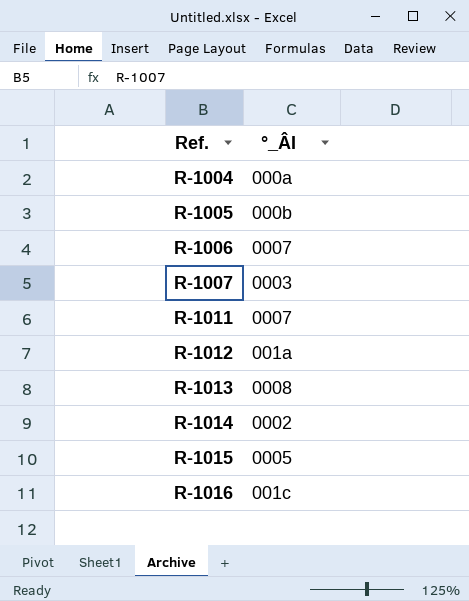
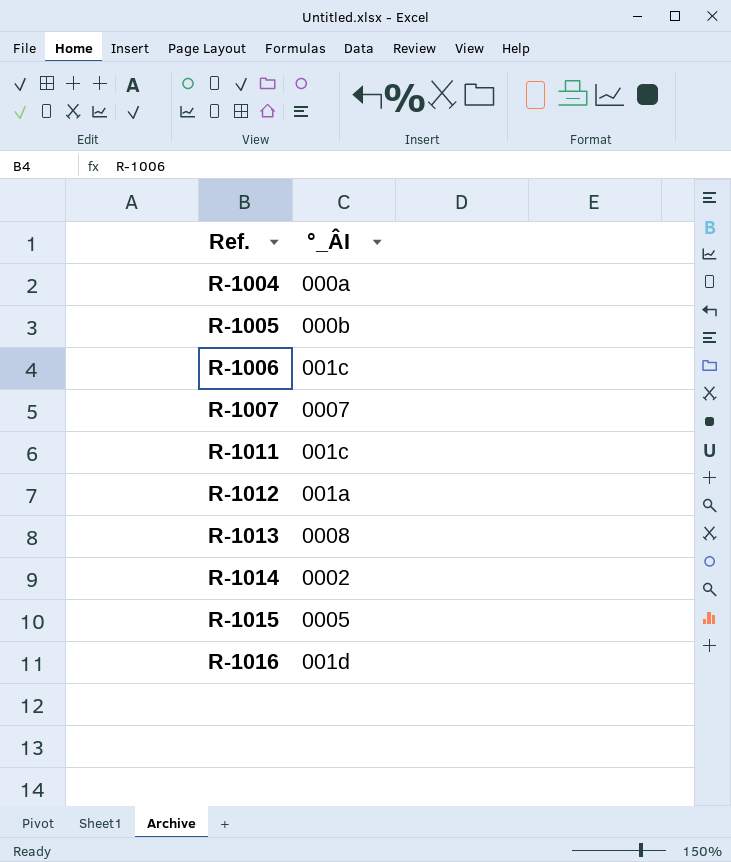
R-1006 | °_ÂI: 0007 -> 001c
R-1007 | °_ÂI: 0003 -> 0007
R-1011 | °_ÂI: 0007 -> 001c
R-1016 | °_ÂI: 001c -> 001d

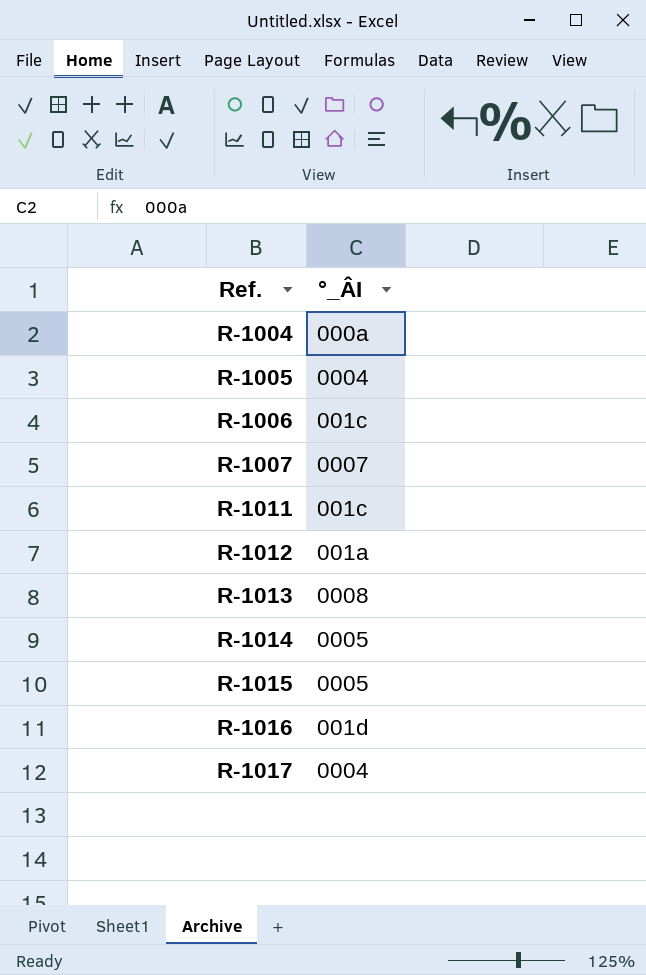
R-1005 | °_ÂI: 000b -> 0004
R-1014 | °_ÂI: 0002 -> 0005
row R-1017: none -> 0004

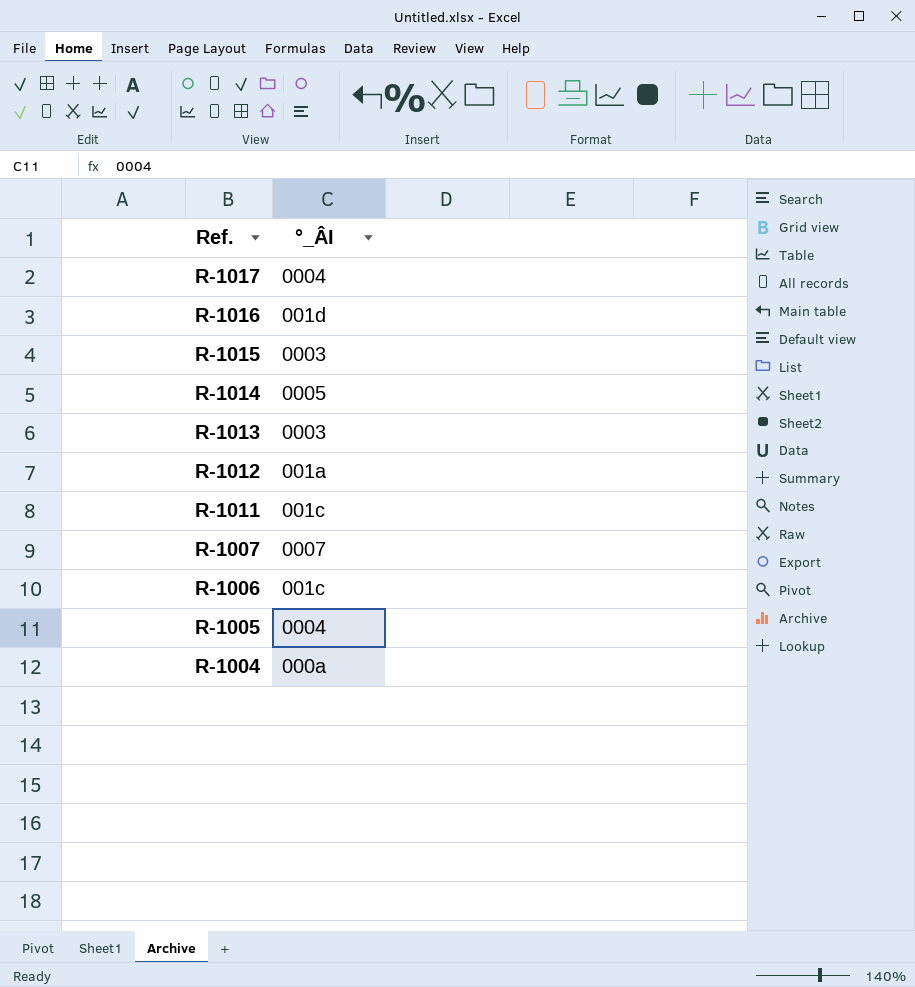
row order: Ref. ascending -> Ref. descending
R-1015 | °_ÂI: 0005 -> 0003
R-1013 | °_ÂI: 0008 -> 0003

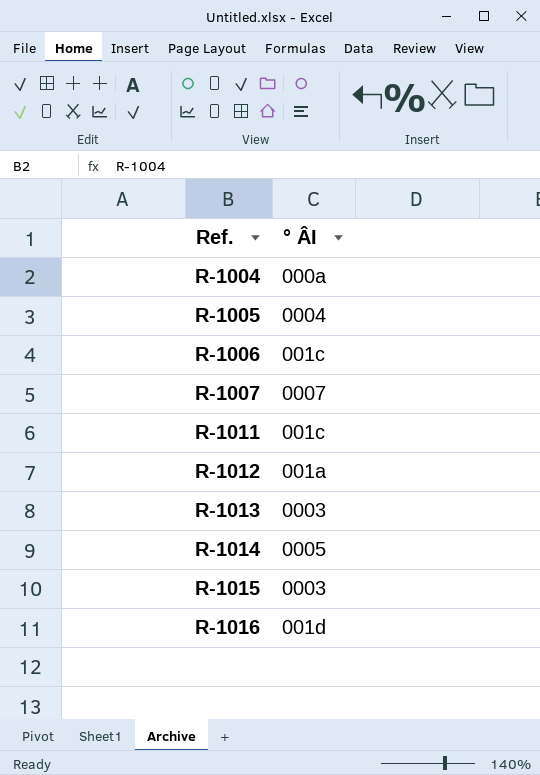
row order: Ref. descending -> Ref. ascending
column name: °_ÂI -> ° ÂI
row R-1017: 0004 -> none

